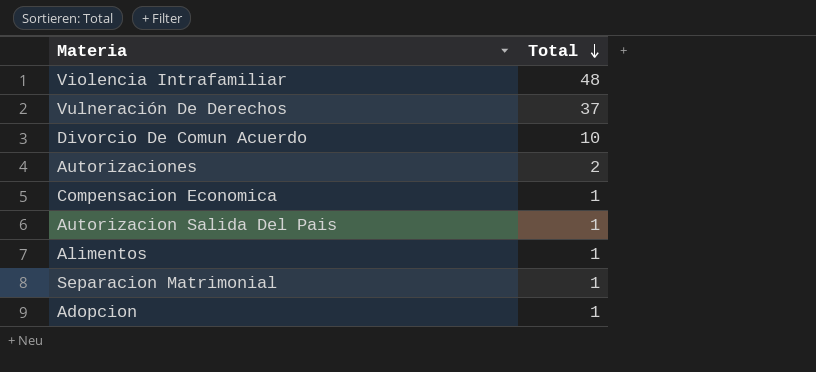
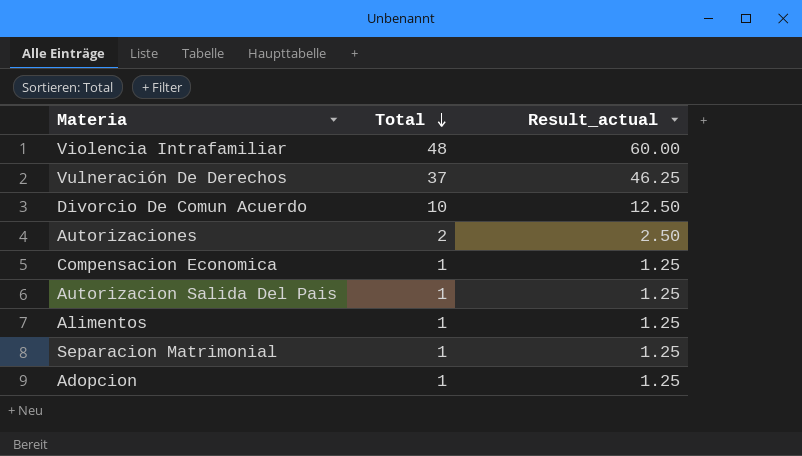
column Result_actual | formula: none -> [Total] * 1.25

